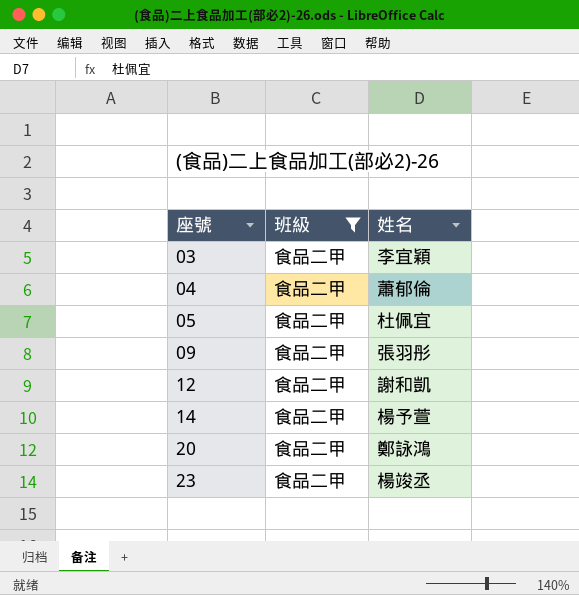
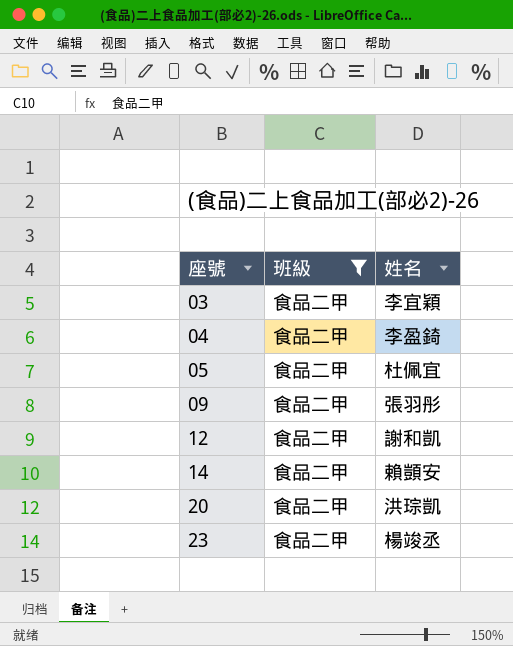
04 | 姓名: 蕭郁倫 -> 李盈錡
14 | 姓名: 楊予萱 -> 賴顗安
20 | 姓名: 鄭詠鴻 -> 洪琮凱

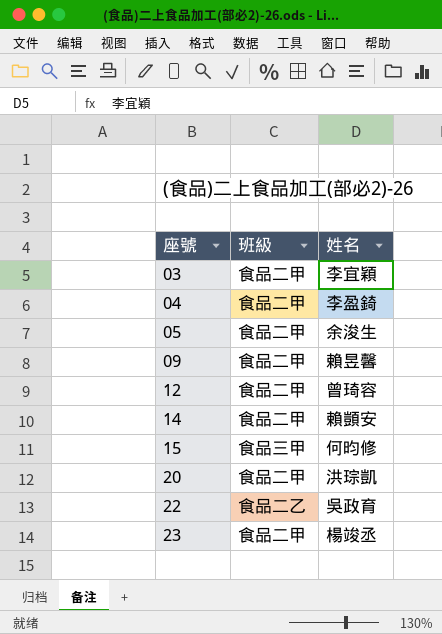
filter: 班級 = 食品二甲 -> none
05 | 姓名: 杜佩宜 -> 余浚生
09 | 姓名: 張羽彤 -> 賴昱馨
12 | 姓名: 謝和凱 -> 曾琦容

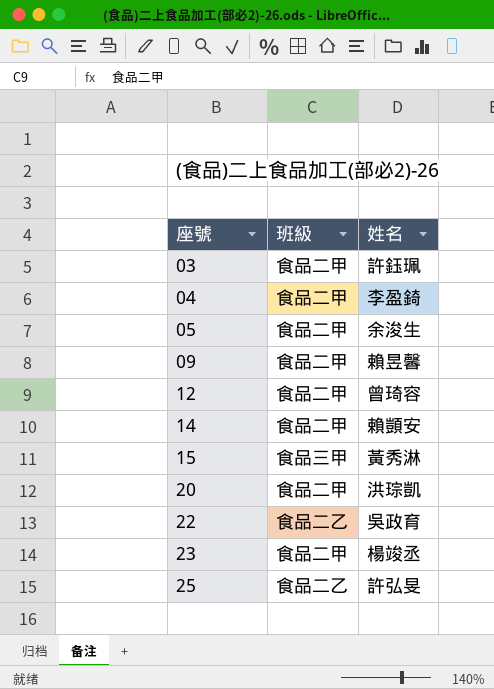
03 | 姓名: 李宜穎 -> 許鈺珮
15 | 姓名: 何昀修 -> 黃秀淋
row 25: none -> 食品二乙 | 許弘旻

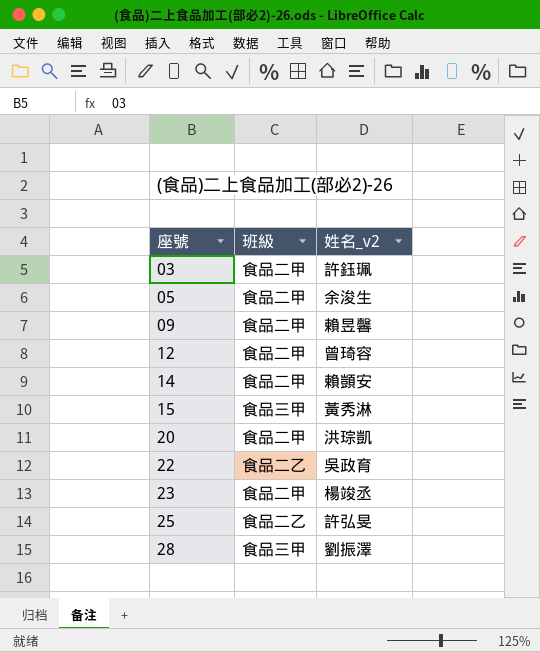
column name: 姓名 -> 姓名_v2
row 04: 食品二甲 | 李盈錡 -> none
row 28: none -> 食品三甲 | 劉振澤

